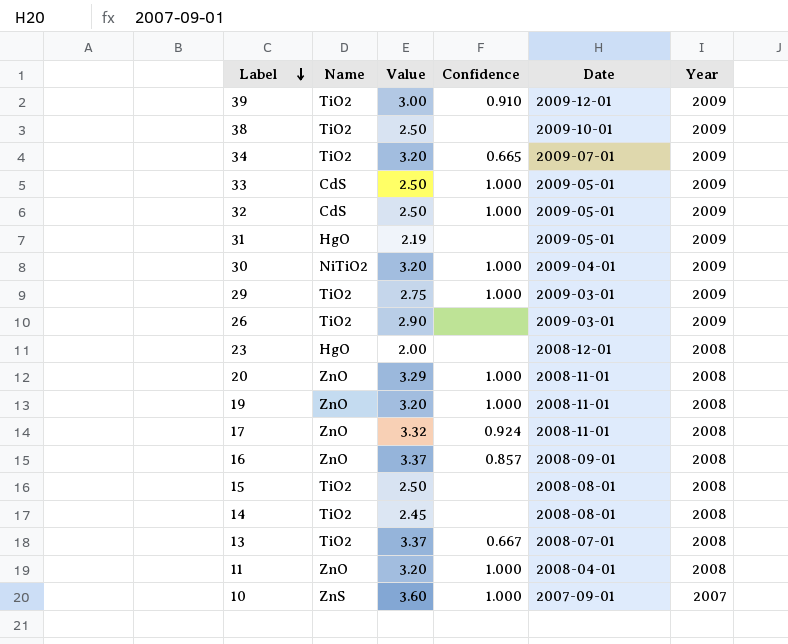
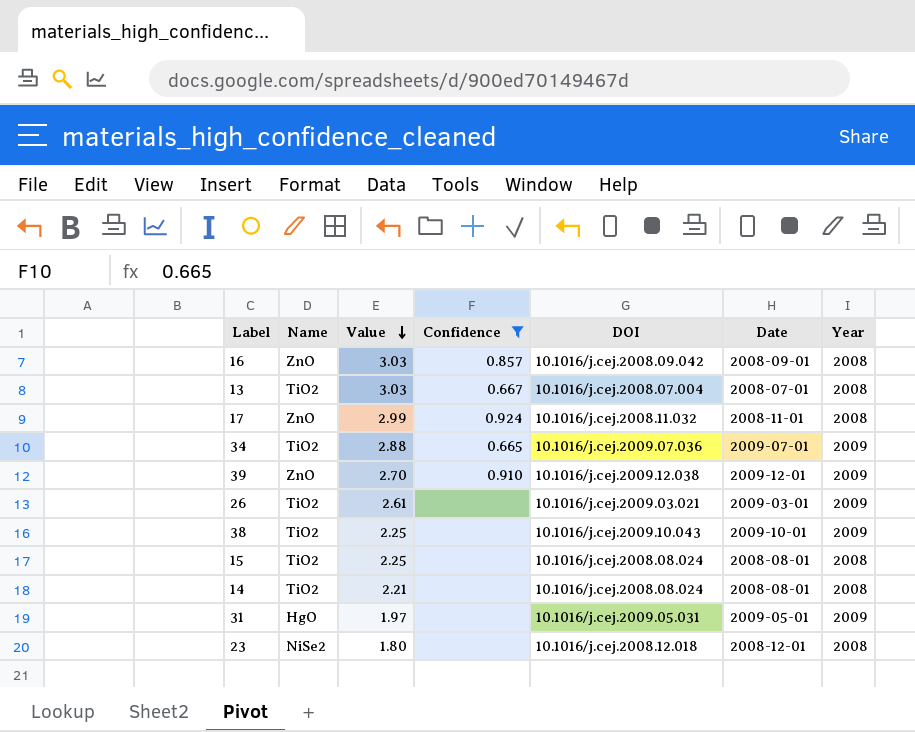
filter: none -> Confidence != 1.000
row order: Label descending -> Value descending
column DOI | position: none -> 5
16 | Value: 3.37 -> 3.03
13 | Value: 3.37 -> 3.03
17 | Value: 3.32 -> 2.99
34 | Value: 3.20 -> 2.88
39 | Name: TiO2 -> ZnO
39 | Value: 3.00 -> 2.70
26 | Value: 2.90 -> 2.61
38 | Value: 2.50 -> 2.25
15 | Value: 2.50 -> 2.25
14 | Value: 2.45 -> 2.21
31 | Value: 2.19 -> 1.97
23 | Name: HgO -> NiSe2
23 | Value: 2.00 -> 1.80

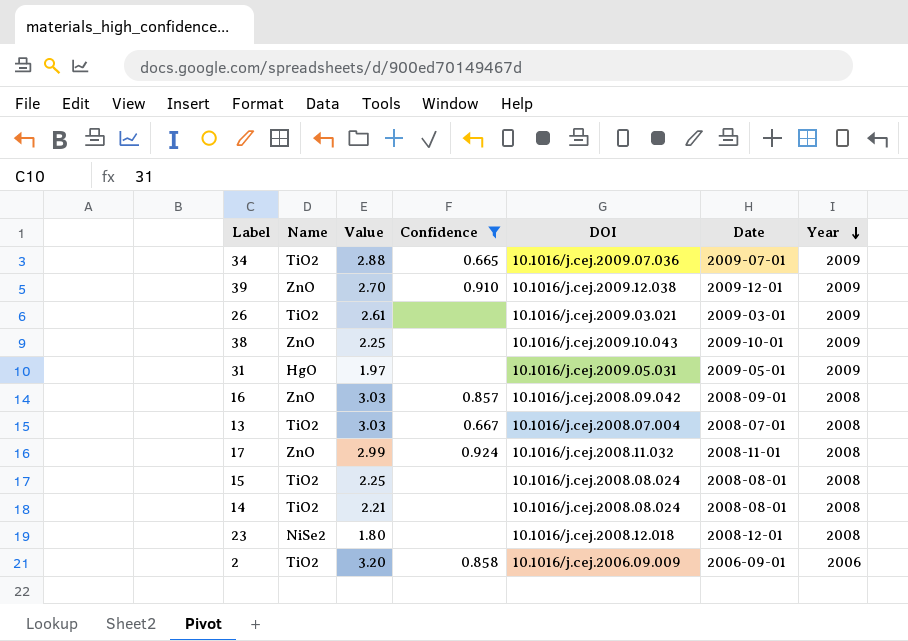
row order: Value descending -> Year descending
38 | Name: TiO2 -> ZnO
row 2: none -> TiO2 | 3.20 | 0.858 | 10.1016/j.cej.2006.09.009 | 2006-09-01 | 2006

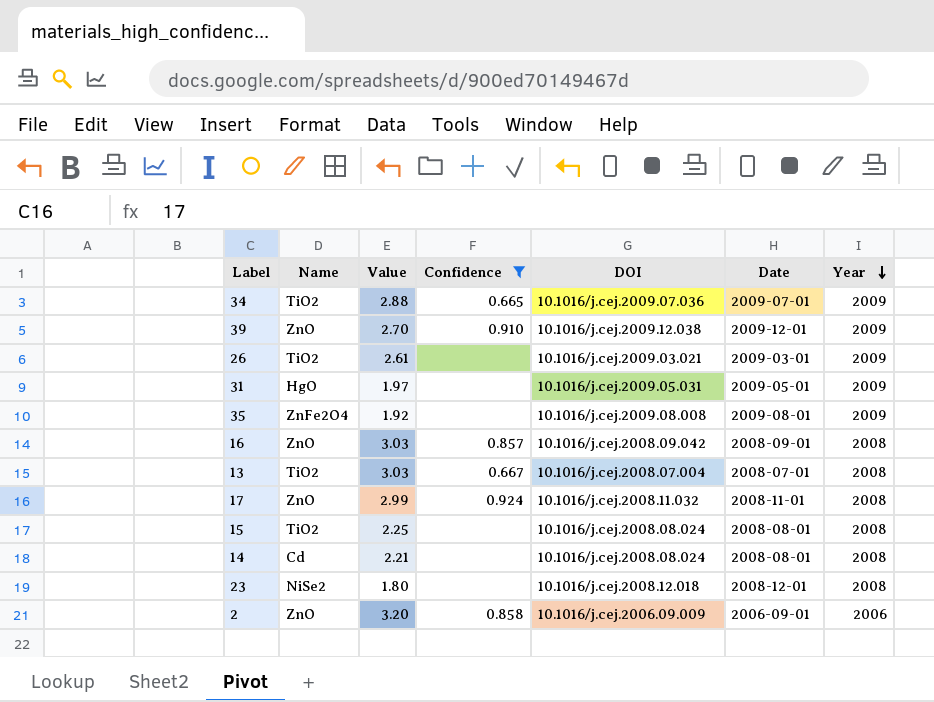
row 38: ZnO | 2.25 | none | 10.1016/j.cej.2009.10.043 | 2009-10-01 | 2009 -> none
row 35: none -> ZnFe2O4 | 1.92 | none | 10.1016/j.cej.2009.08.008 | 2009-08-01 | 2009
14 | Name: TiO2 -> Cd
2 | Name: TiO2 -> ZnO

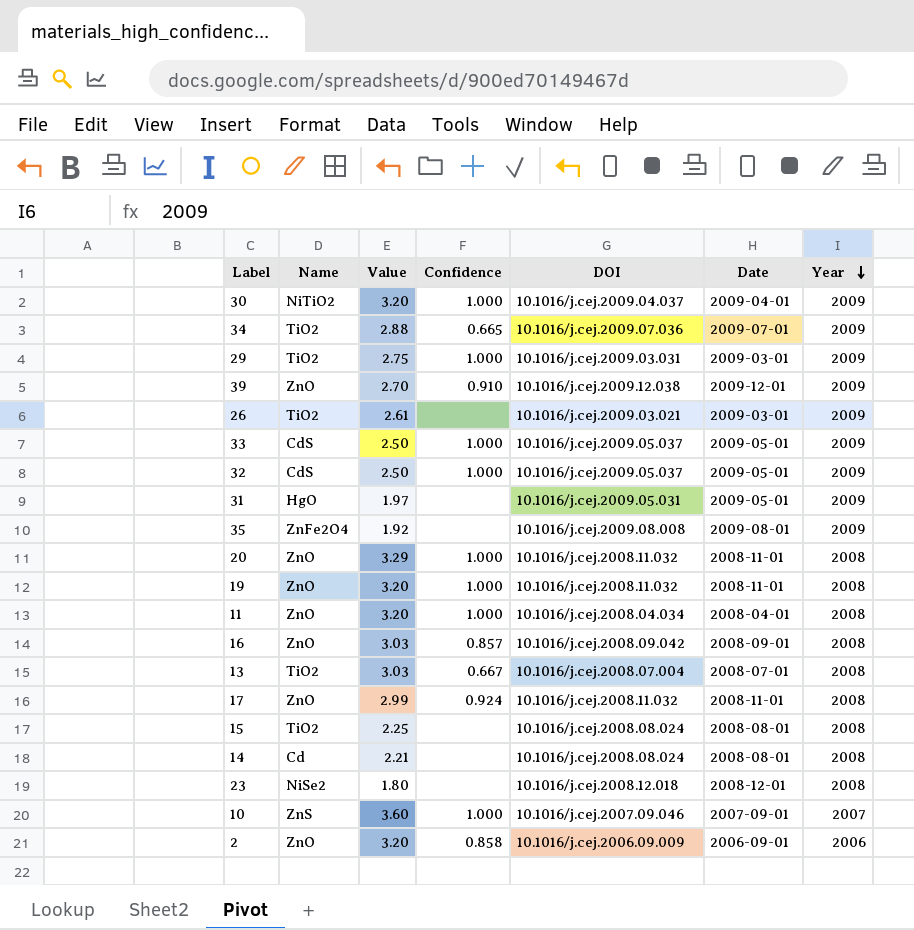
filter: Confidence != 1.000 -> none

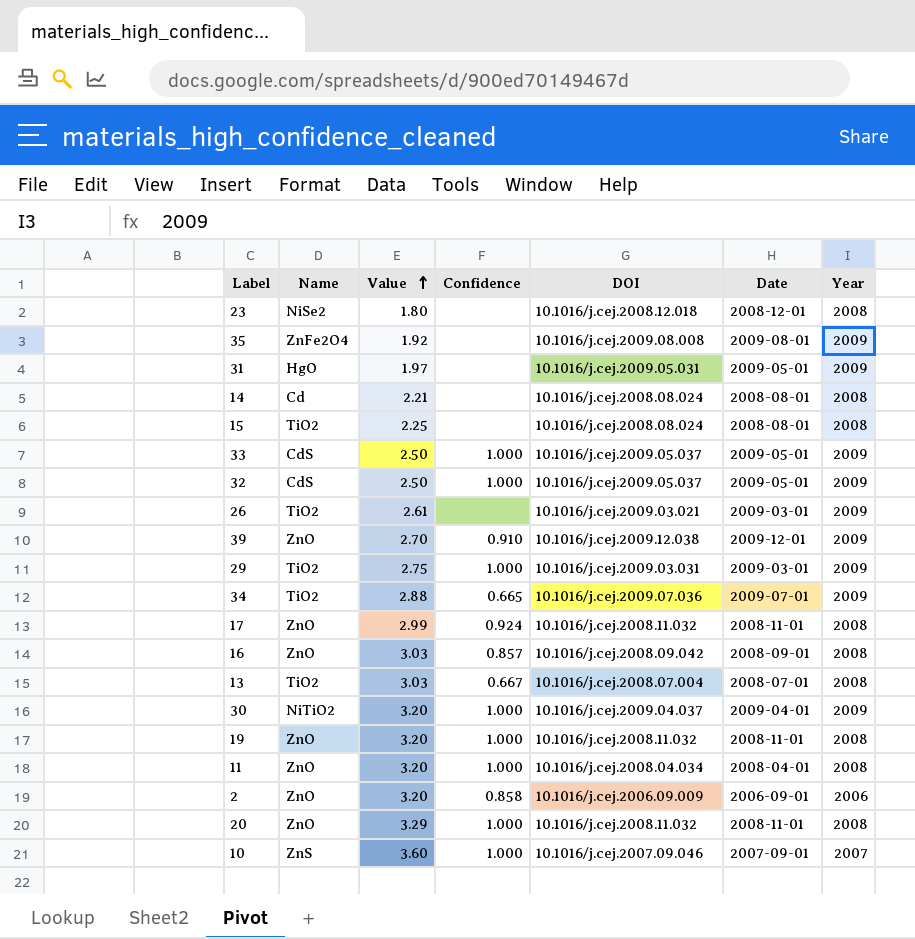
row order: Year descending -> Value ascending

